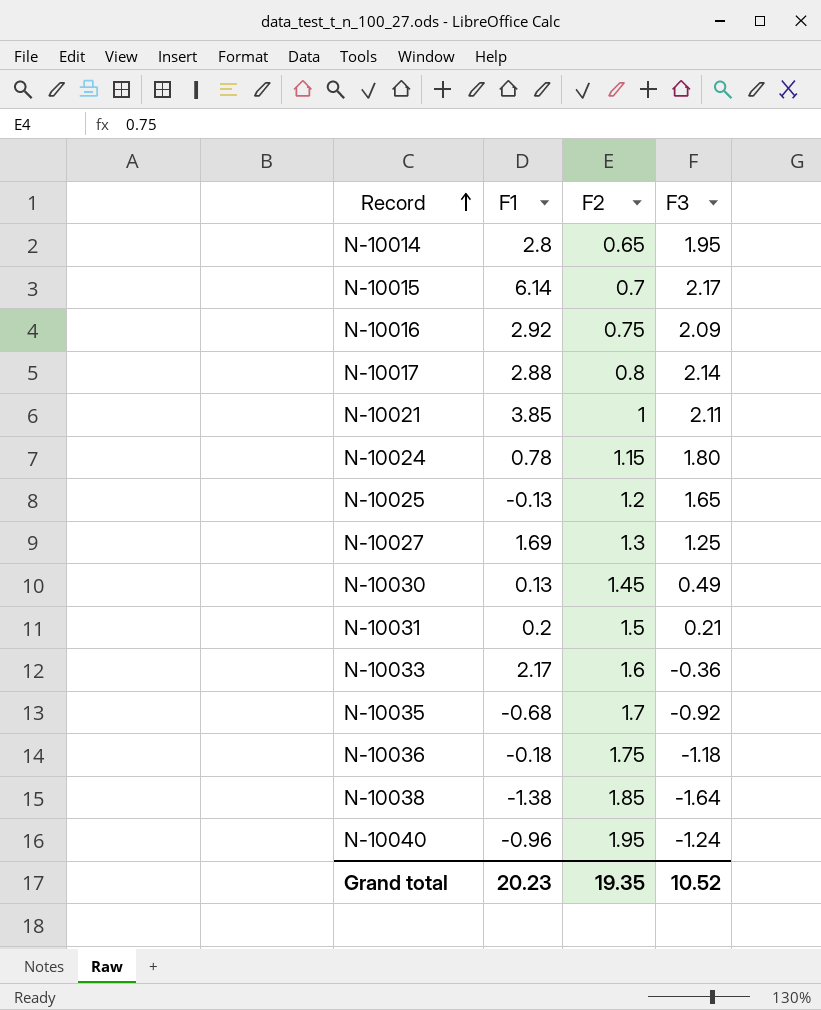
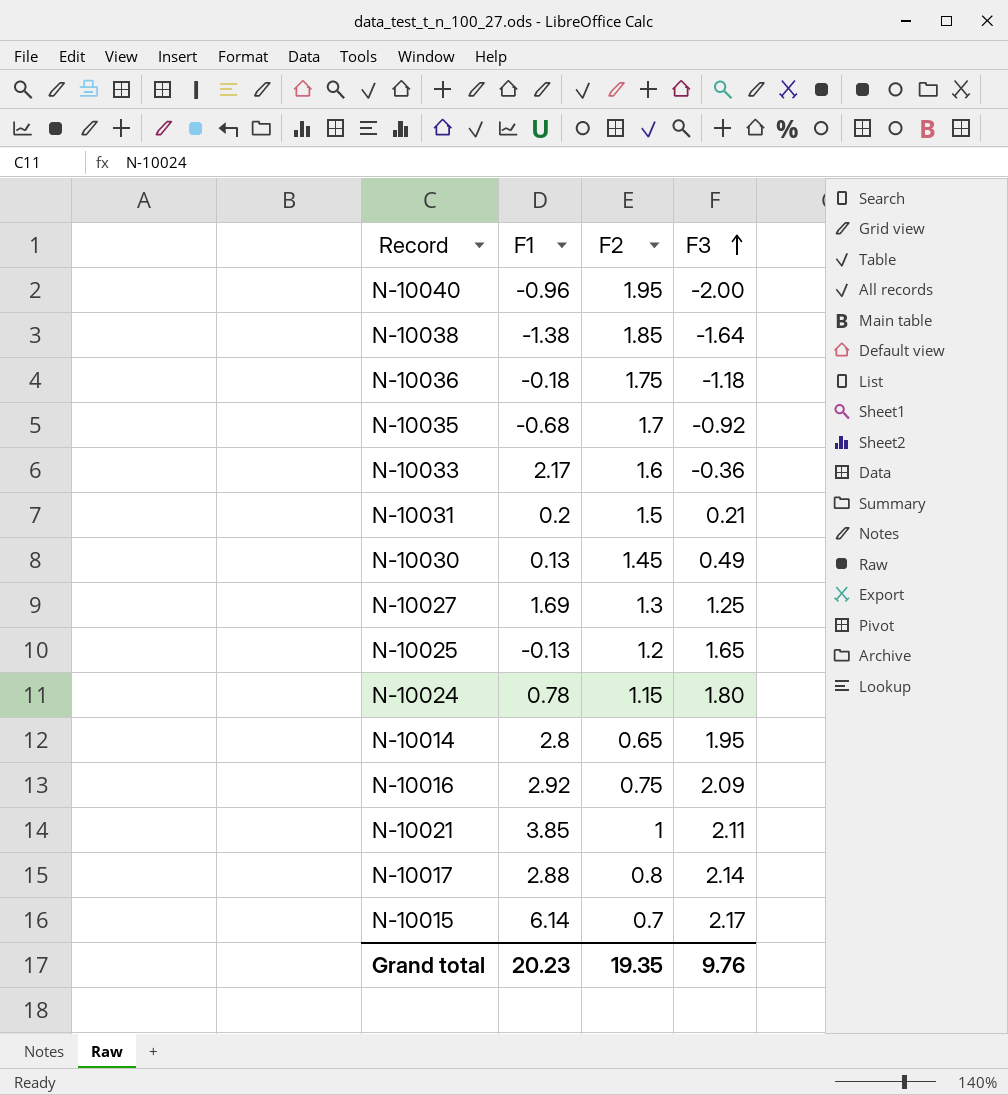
row order: Record ascending -> F3 ascending
N-10040 | F3: -1.24 -> -2.00
Grand total | F3: 10.52 -> 9.76

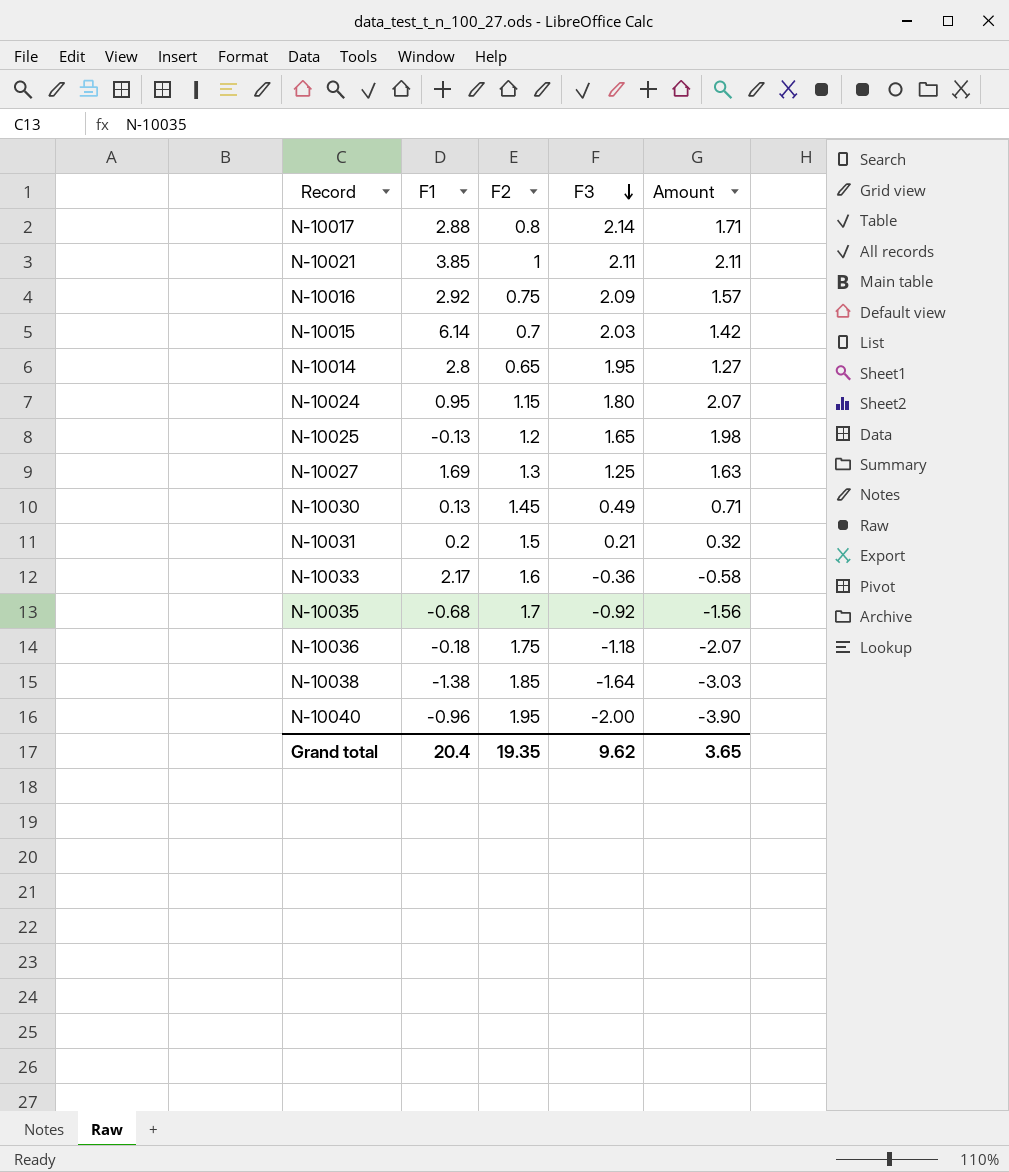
row order: F3 ascending -> F3 descending
column Amount | formula: none -> [F2] * [F3]
N-10015 | F3: 2.17 -> 2.03
N-10024 | F1: 0.78 -> 0.95
Grand total | F1: 20.23 -> 20.4
Grand total | F3: 9.76 -> 9.62

